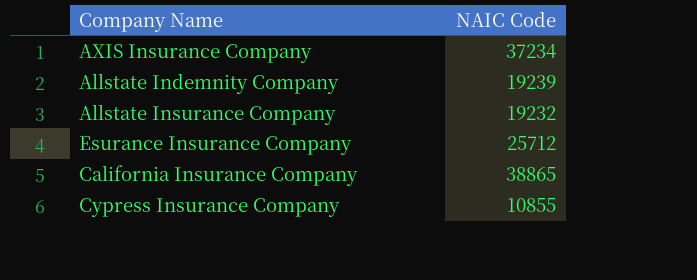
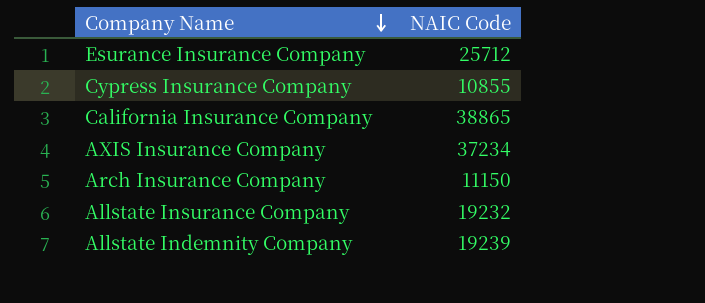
row order: none -> Company Name descending
row Arch Insurance Company: none -> 11150

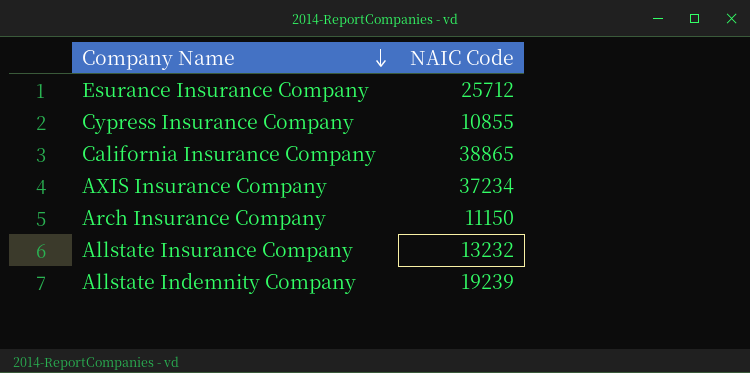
Allstate Insurance Company | NAIC Code: 19232 -> 13232

